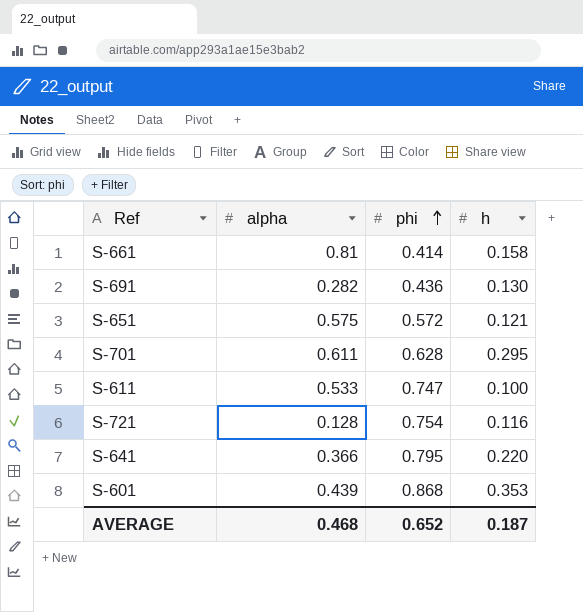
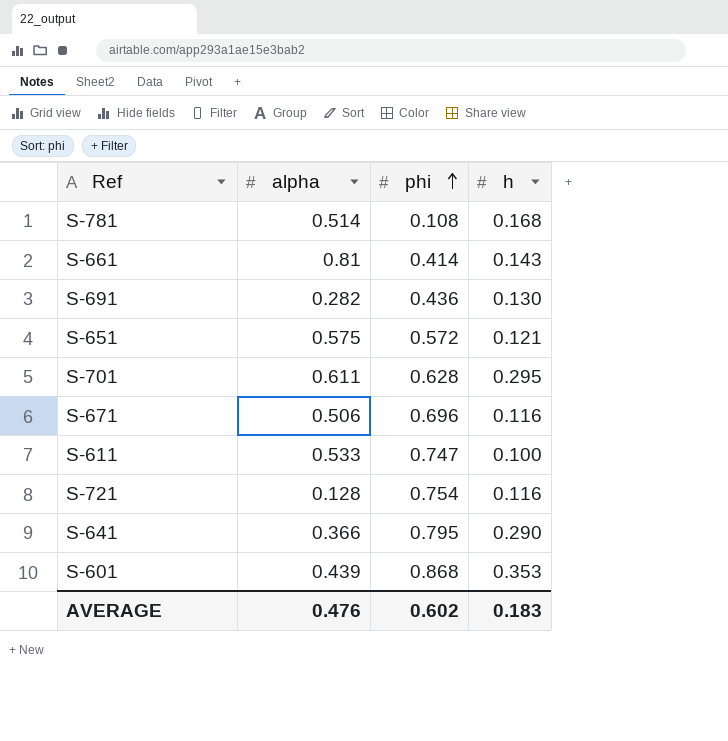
row S-781: none -> 0.514 | 0.108 | 0.168
S-661 | h: 0.158 -> 0.143
row S-671: none -> 0.506 | 0.696 | 0.116
S-641 | h: 0.220 -> 0.290
AVERAGE | alpha: 0.468 -> 0.476
AVERAGE | phi: 0.652 -> 0.602
AVERAGE | h: 0.187 -> 0.183

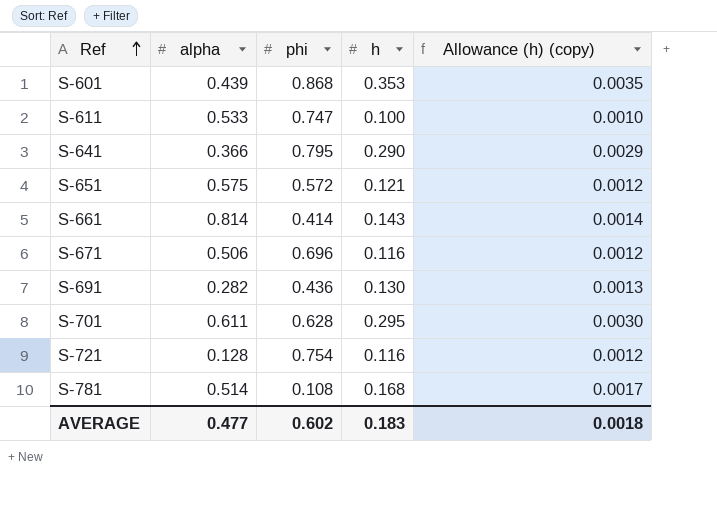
row order: phi ascending -> Ref ascending
column Allowance (h) (copy) | formula: none -> [h] * 0.01
S-661 | alpha: 0.81 -> 0.814
AVERAGE | alpha: 0.476 -> 0.477

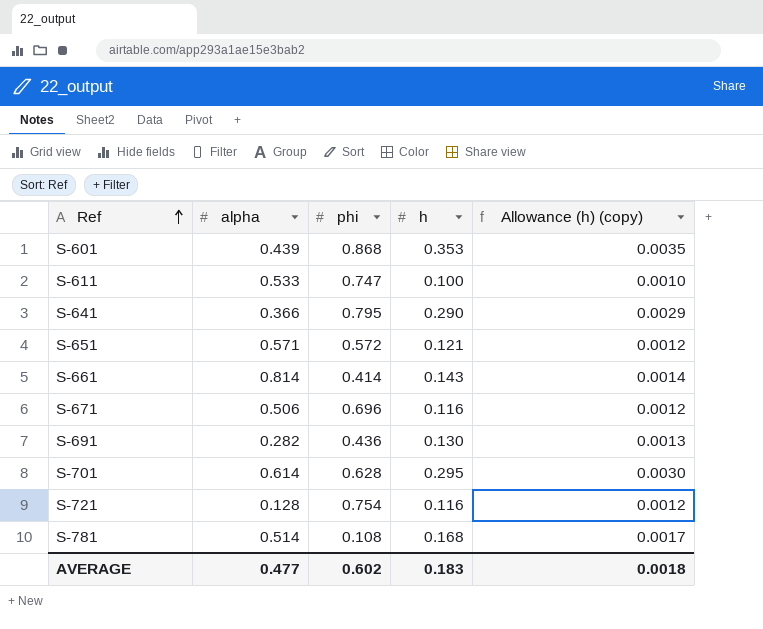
S-651 | alpha: 0.575 -> 0.571
S-701 | alpha: 0.611 -> 0.614

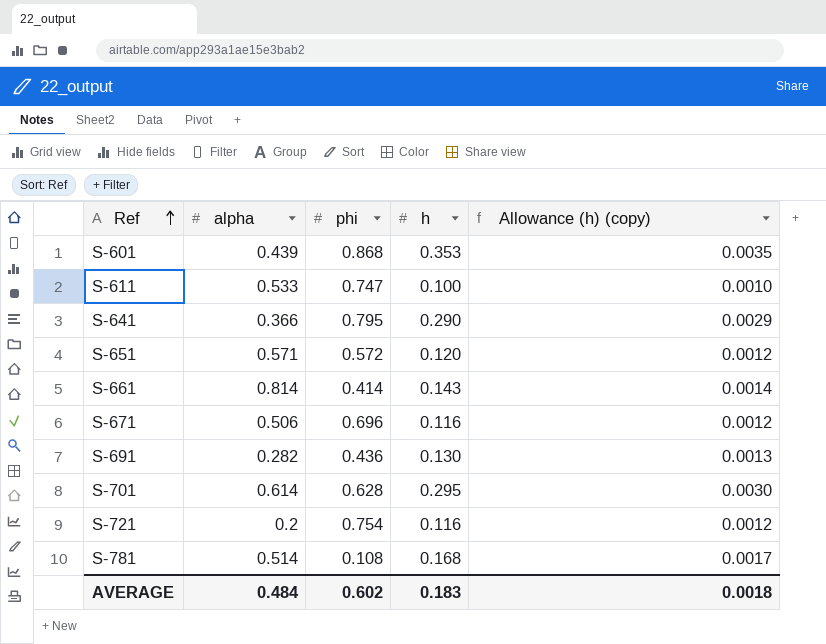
S-651 | h: 0.121 -> 0.120
S-721 | alpha: 0.128 -> 0.2
AVERAGE | alpha: 0.477 -> 0.484

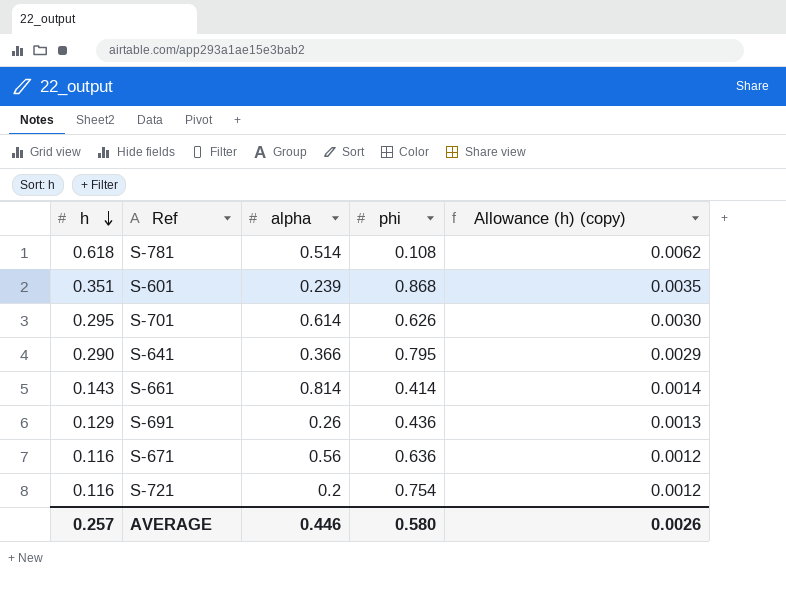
row order: Ref ascending -> h descending
column h | position: 4 -> 1
row S-611: 0.533 | 0.747 | 0.100 | 0.0010 -> none
row S-651: 0.571 | 0.572 | 0.120 | 0.0012 -> none
S-781 | h: 0.168 -> 0.618
S-781 | Allowance (h) (copy): 0.0017 -> 0.0062
S-601 | h: 0.353 -> 0.351
S-601 | alpha: 0.439 -> 0.239
S-701 | phi: 0.628 -> 0.626
S-691 | h: 0.130 -> 0.129
S-691 | alpha: 0.282 -> 0.26
S-671 | alpha: 0.506 -> 0.56
S-671 | phi: 0.696 -> 0.636
AVERAGE | h: 0.183 -> 0.257
AVERAGE | alpha: 0.484 -> 0.446
AVERAGE | phi: 0.602 -> 0.580
AVERAGE | Allowance (h) (copy): 0.0018 -> 0.0026

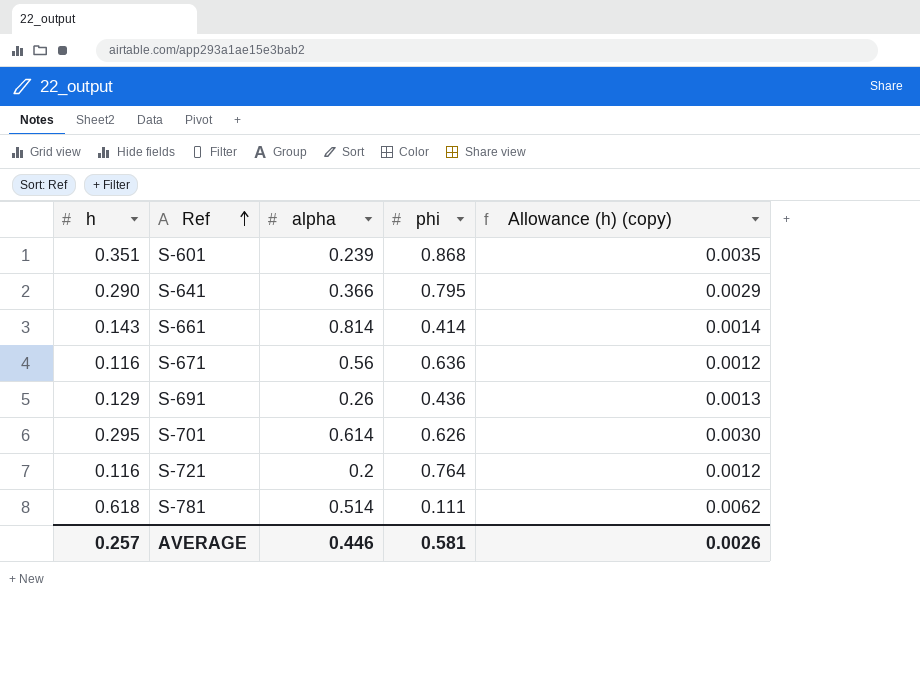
row order: h descending -> Ref ascending
S-721 | phi: 0.754 -> 0.764
S-781 | phi: 0.108 -> 0.111
AVERAGE | phi: 0.580 -> 0.581

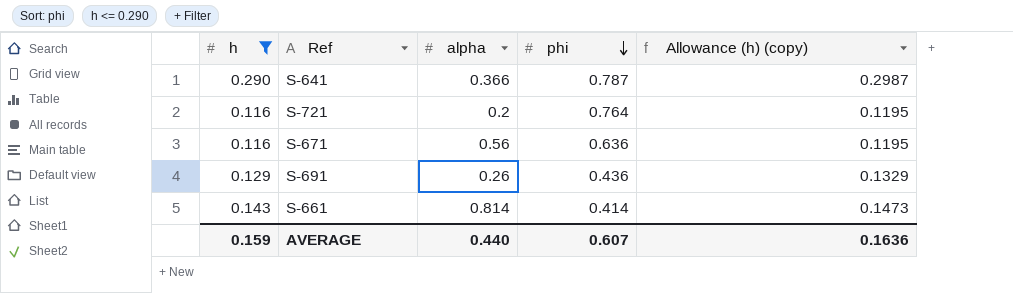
filter: none -> h <= 0.290
row order: Ref ascending -> phi descending
column Allowance (h) (copy) | formula: [h] * 0.01 -> [h] * 1.03
S-641 | phi: 0.795 -> 0.787
AVERAGE | h: 0.257 -> 0.159
AVERAGE | alpha: 0.446 -> 0.440
AVERAGE | phi: 0.581 -> 0.607
AVERAGE | Allowance (h) (copy): 0.0026 -> 0.1636

